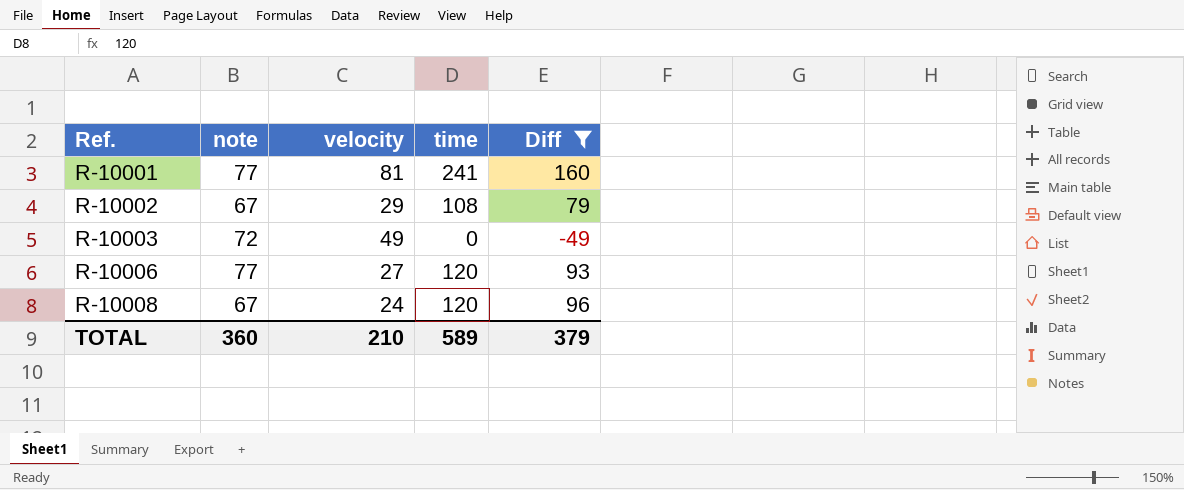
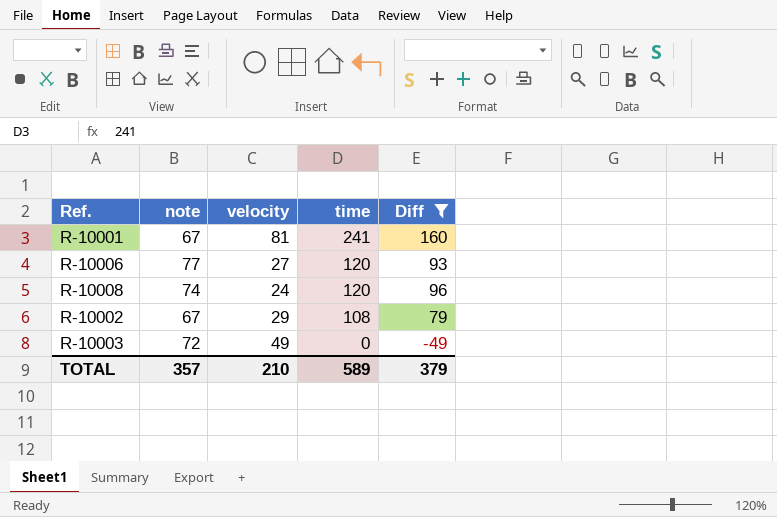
row order: Ref. ascending -> time descending
R-10001 | note: 77 -> 67
R-10008 | note: 67 -> 74
TOTAL | note: 360 -> 357

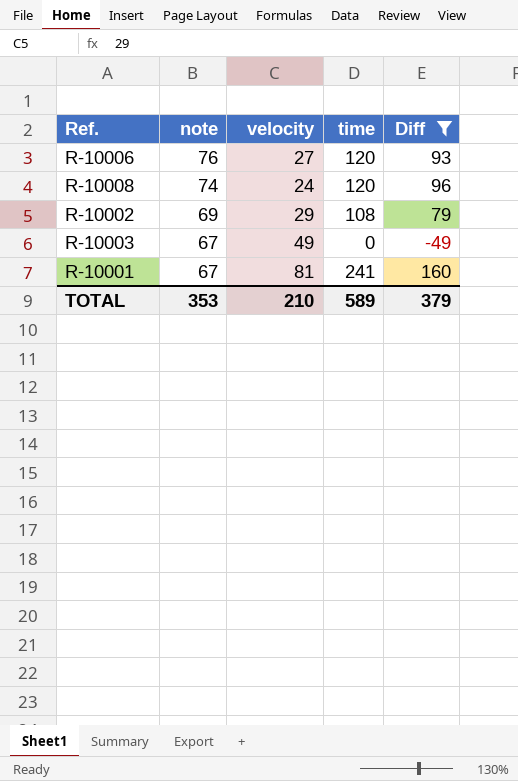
row order: time descending -> note descending
R-10006 | note: 77 -> 76
R-10002 | note: 67 -> 69
R-10003 | note: 72 -> 67
TOTAL | note: 357 -> 353

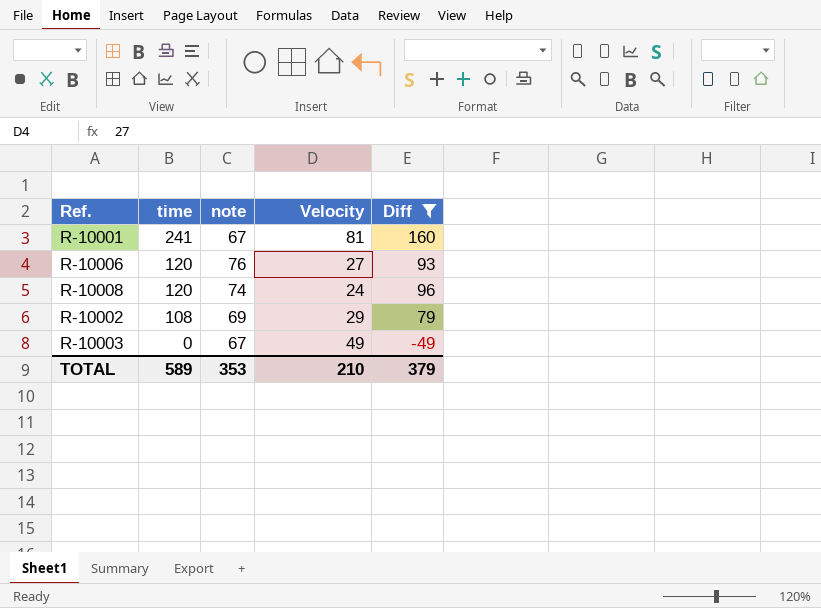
row order: note descending -> time descending
column time | position: 4 -> 2
column name: velocity -> Velocity

